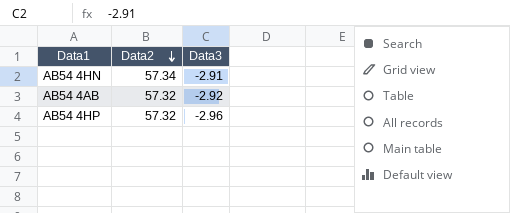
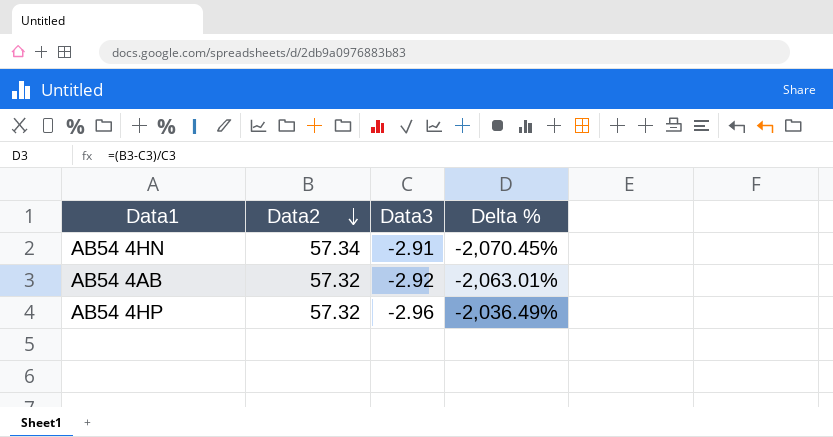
column Delta % | formula: none -> ([Data2] - [Data3]) / [Data3]

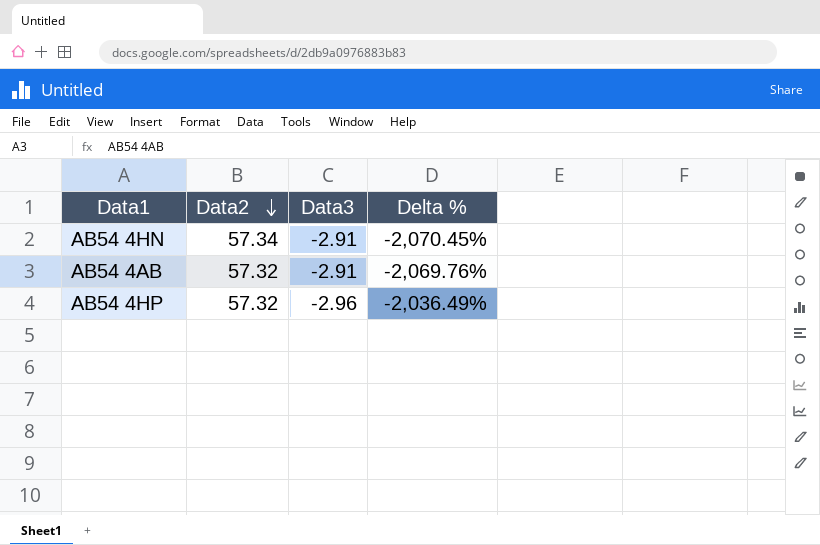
AB54 4AB | Data3: -2.92 -> -2.91
AB54 4AB | Delta %: -2,063.01% -> -2,069.76%

